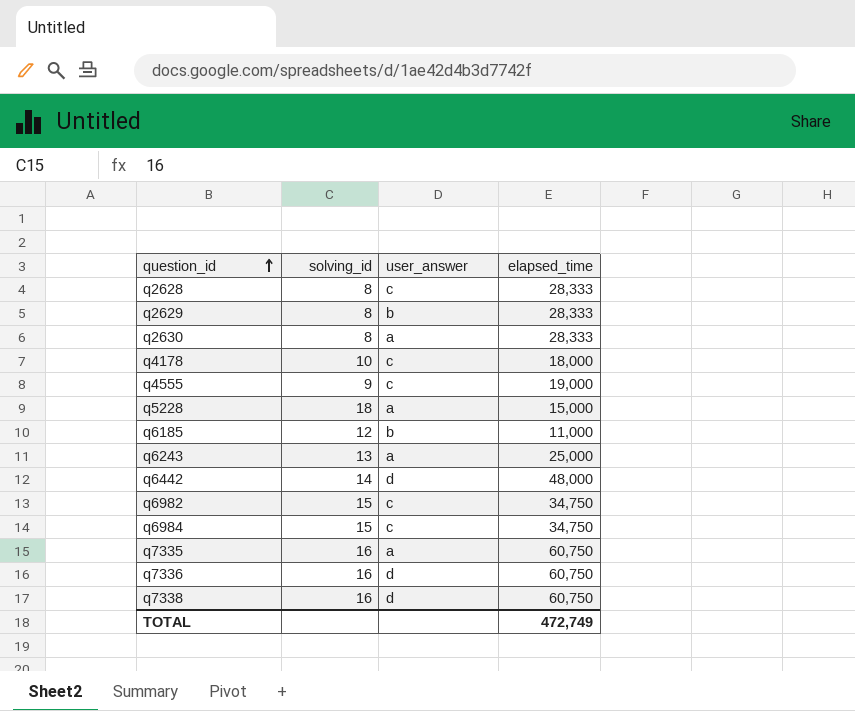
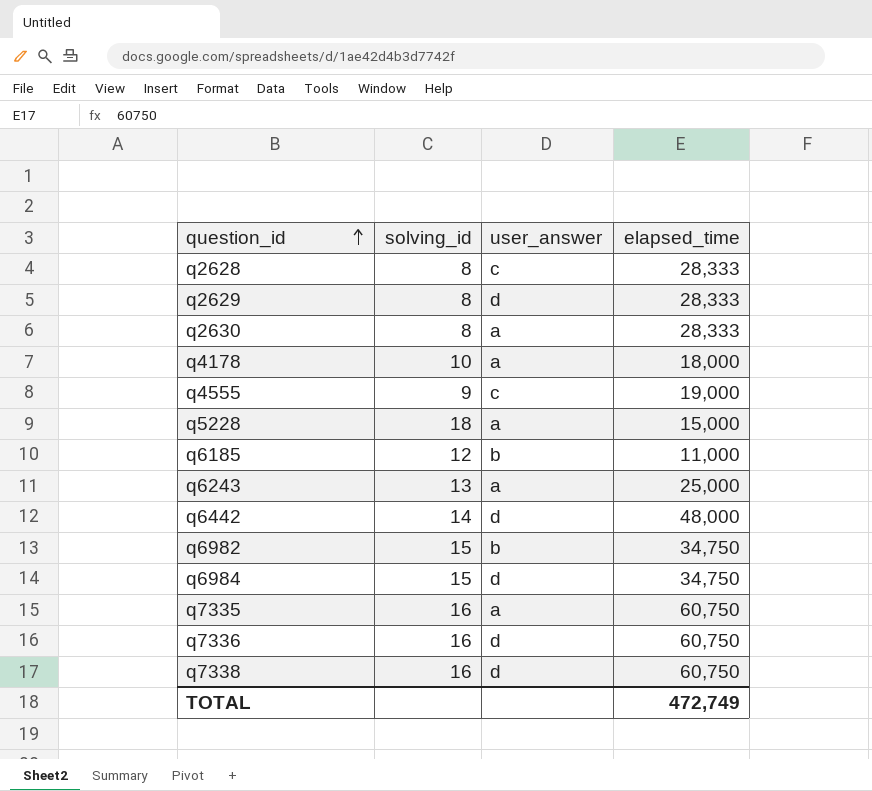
q2629 | user_answer: b -> d
q4178 | user_answer: c -> a
q6982 | user_answer: c -> b
q6984 | user_answer: c -> d

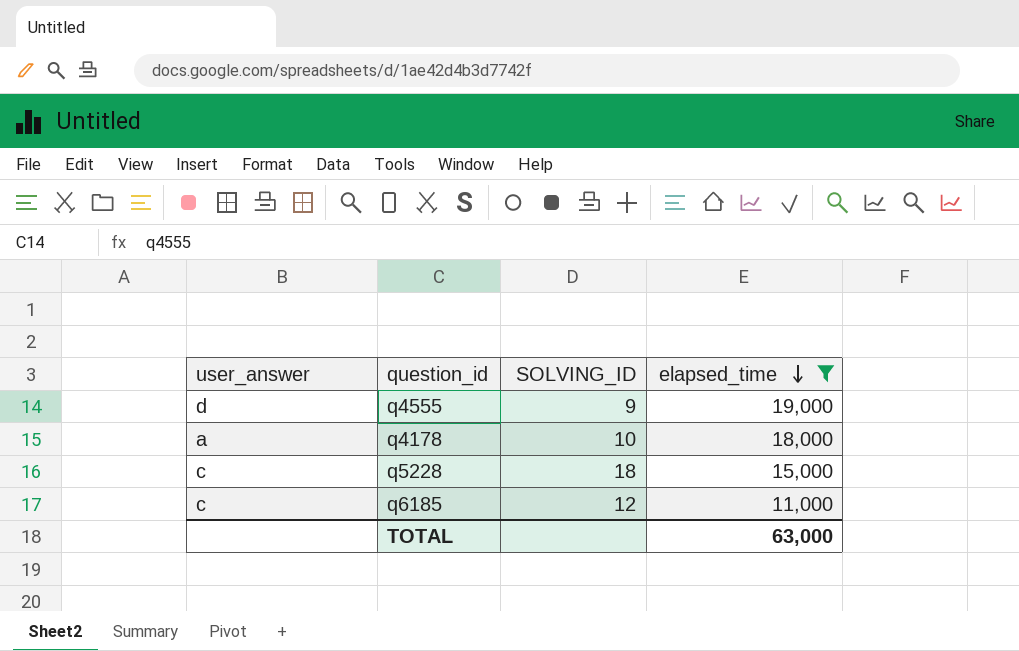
filter: none -> elapsed_time <= 19,000
row order: question_id ascending -> elapsed_time descending
column user_answer | position: 3 -> 1
column name: solving_id -> SOLVING_ID
q4555 | user_answer: c -> d
q5228 | user_answer: a -> c
q6185 | user_answer: b -> c
TOTAL | elapsed_time: 472,749 -> 63,000

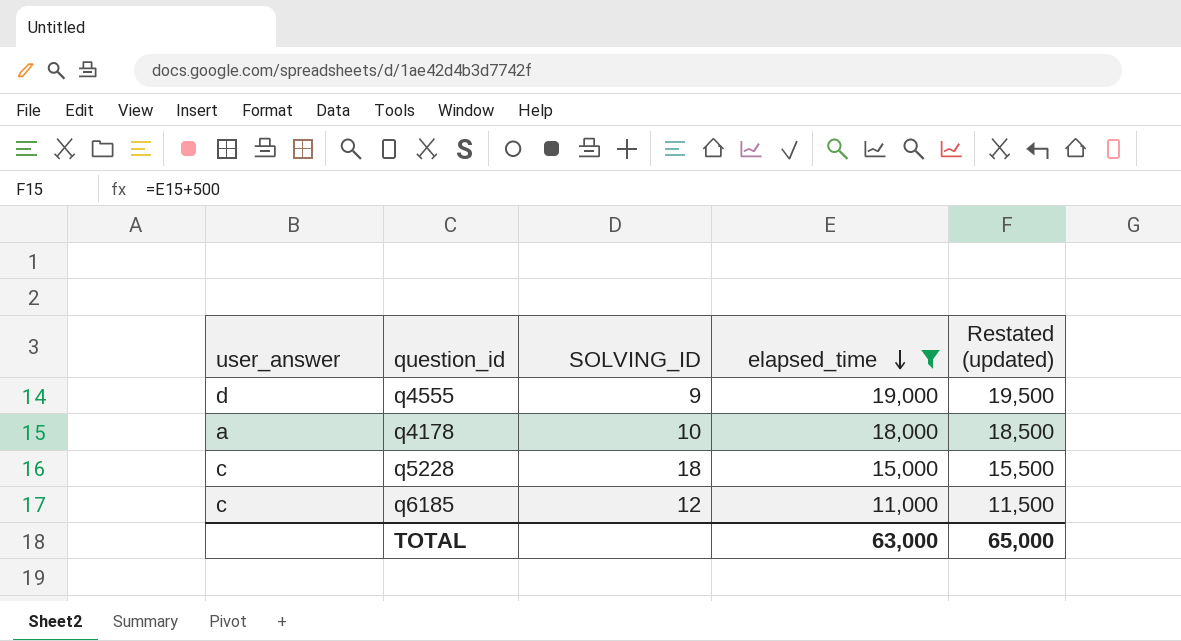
column Restated (updated) | formula: none -> [elapsed_time] + 500

